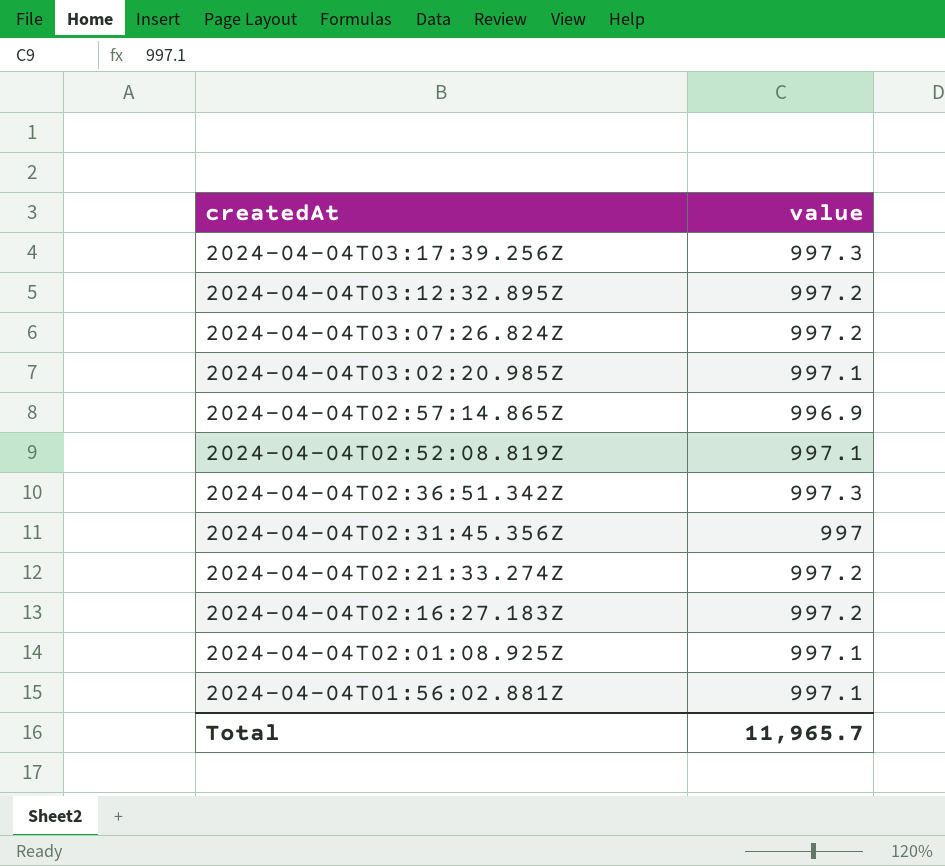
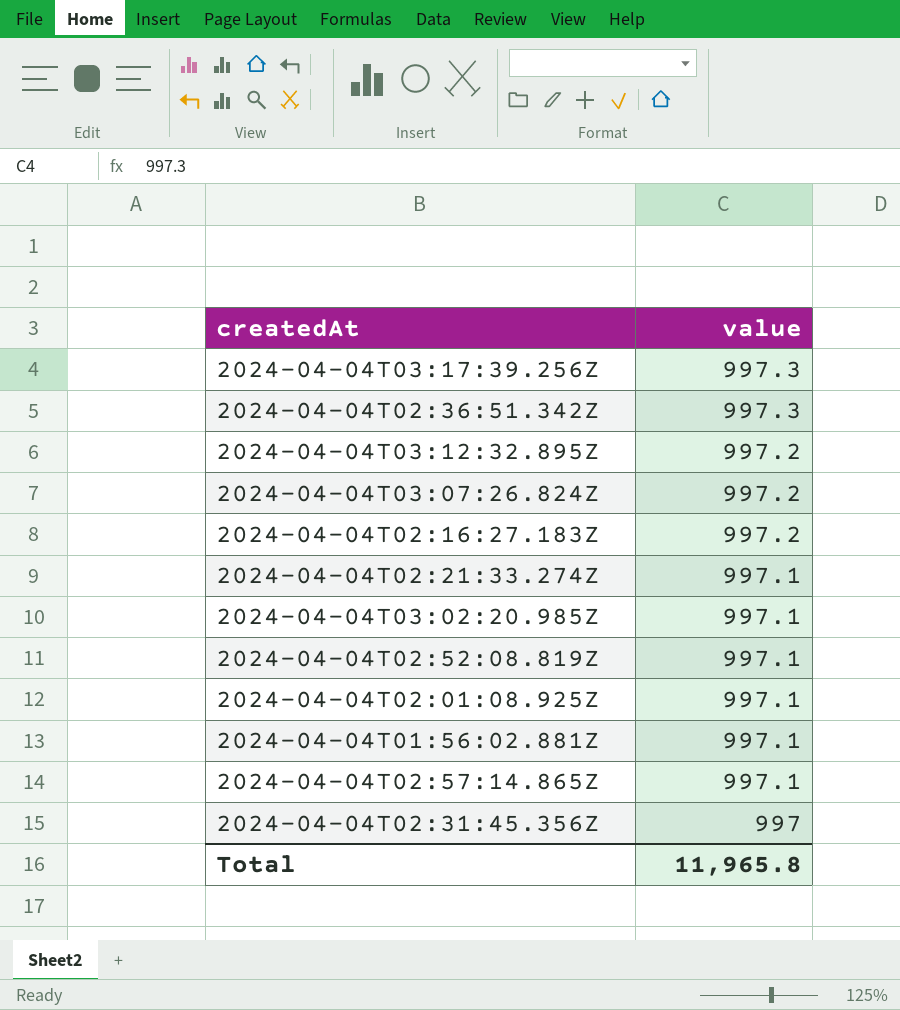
row order: createdAt descending -> value descending
2024-04-04T02:21:33.274Z | value: 997.2 -> 997.1
2024-04-04T02:57:14.865Z | value: 996.9 -> 997.1
Total | value: 11,965.7 -> 11,965.8

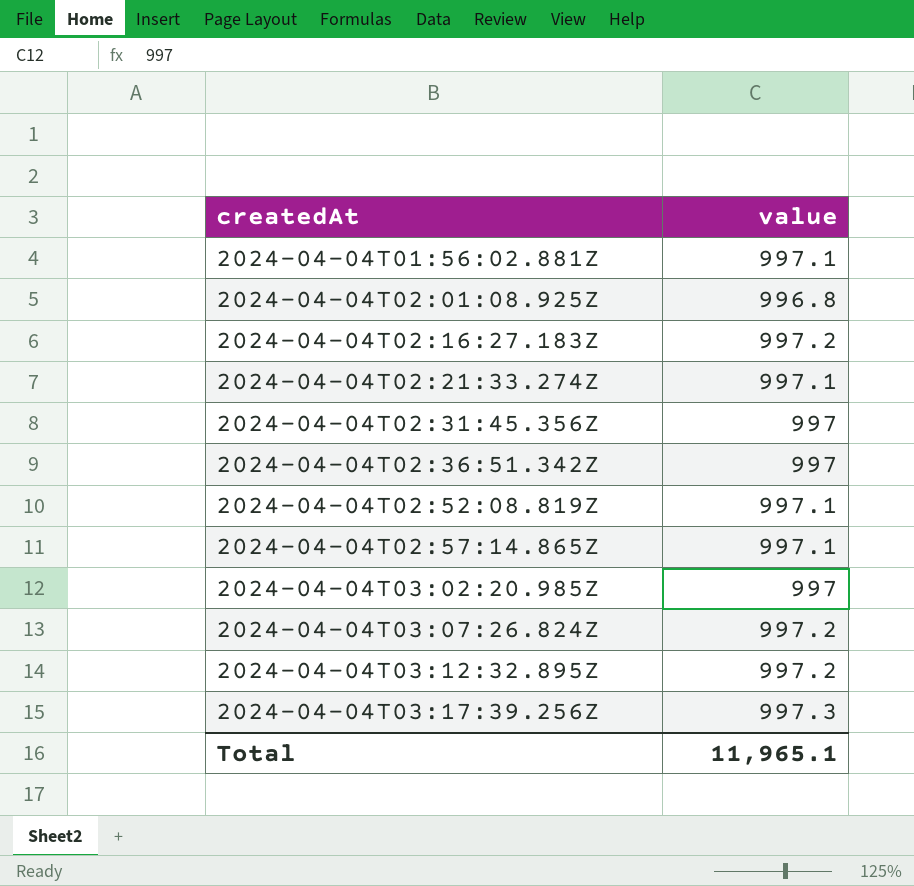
row order: value descending -> createdAt ascending
2024-04-04T02:01:08.925Z | value: 997.1 -> 996.8
2024-04-04T02:36:51.342Z | value: 997.3 -> 997
2024-04-04T03:02:20.985Z | value: 997.1 -> 997
Total | value: 11,965.8 -> 11,965.1

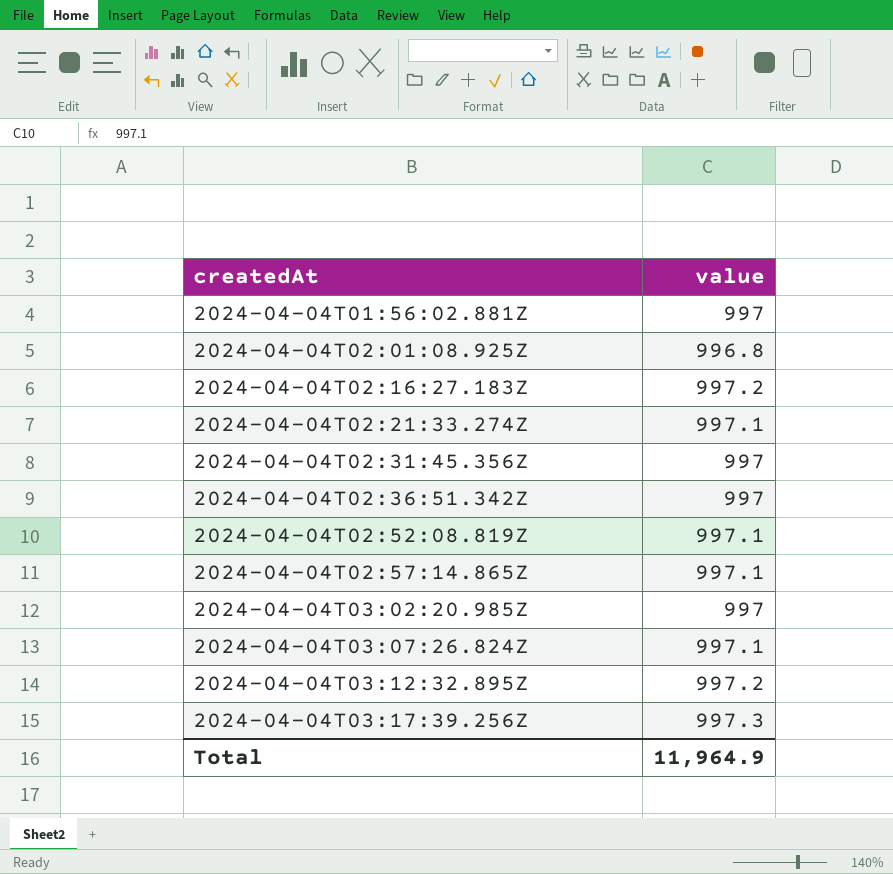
2024-04-04T01:56:02.881Z | value: 997.1 -> 997
2024-04-04T03:07:26.824Z | value: 997.2 -> 997.1
Total | value: 11,965.1 -> 11,964.9

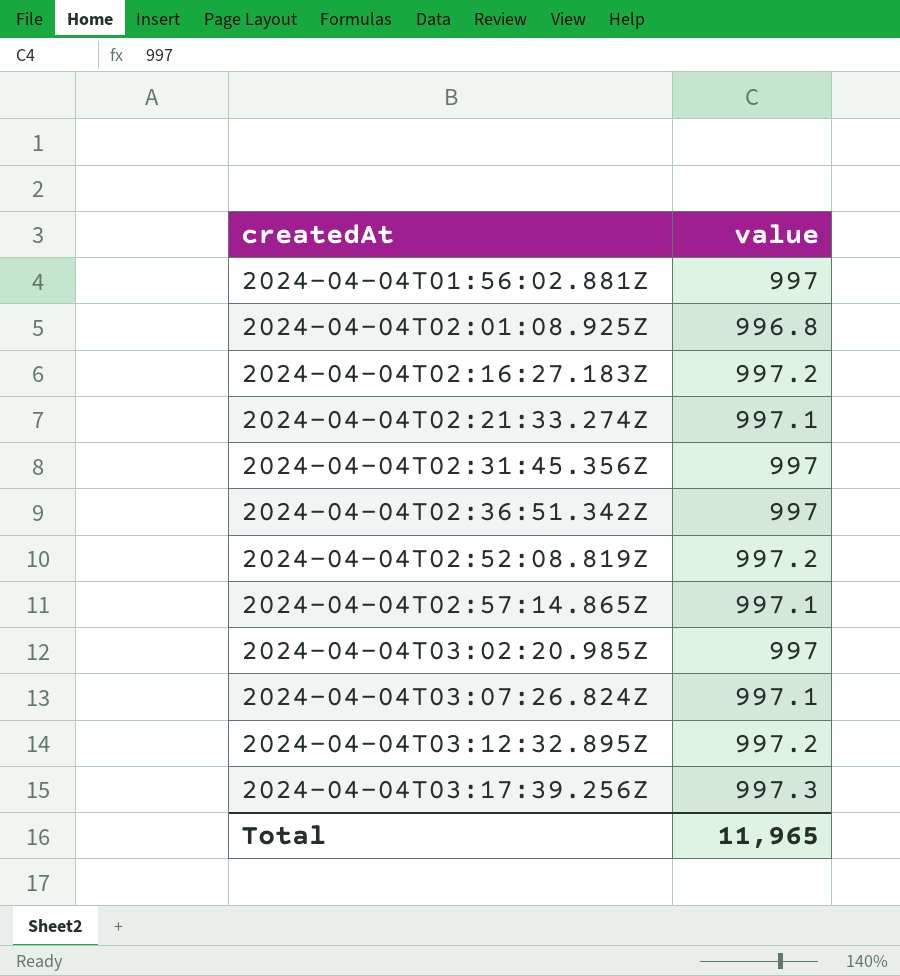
2024-04-04T02:52:08.819Z | value: 997.1 -> 997.2
Total | value: 11,964.9 -> 11,965

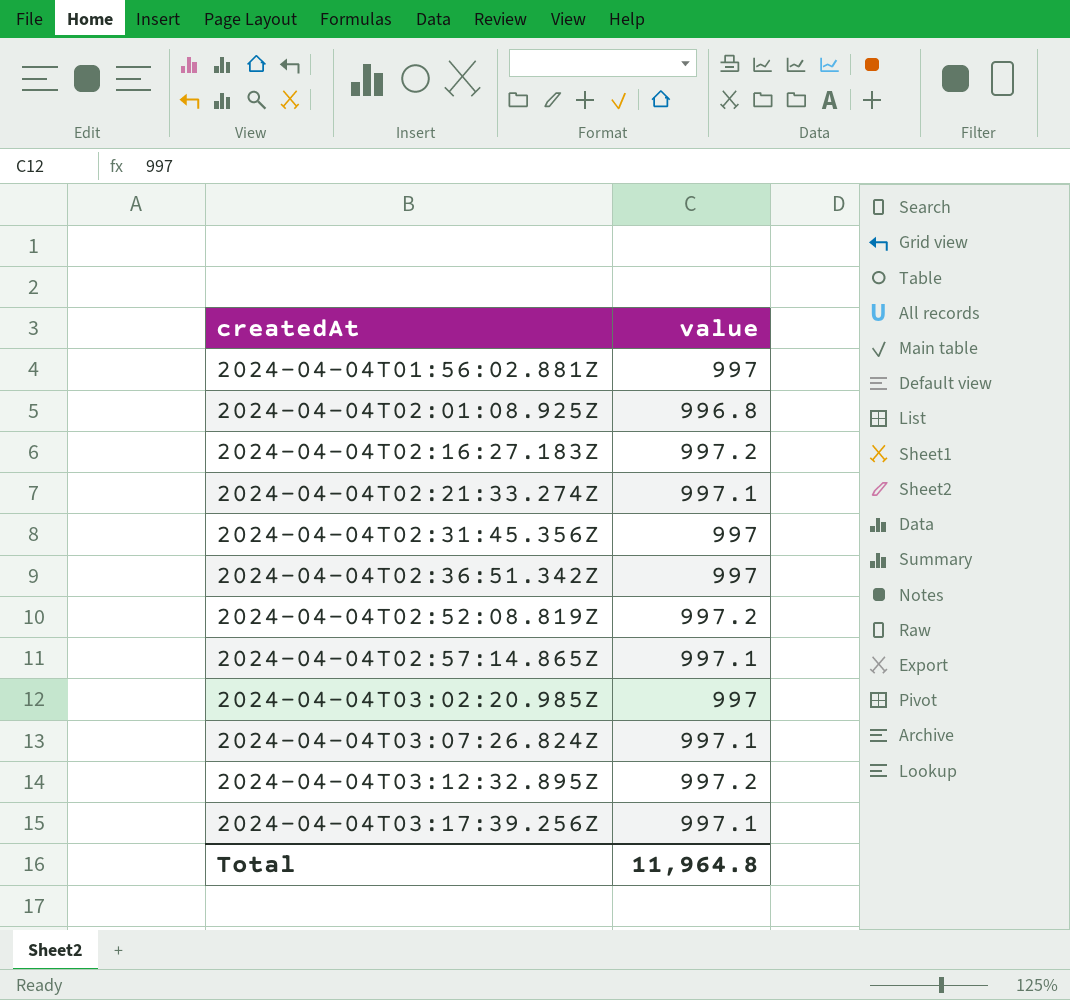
2024-04-04T03:17:39.256Z | value: 997.3 -> 997.1
Total | value: 11,965 -> 11,964.8

